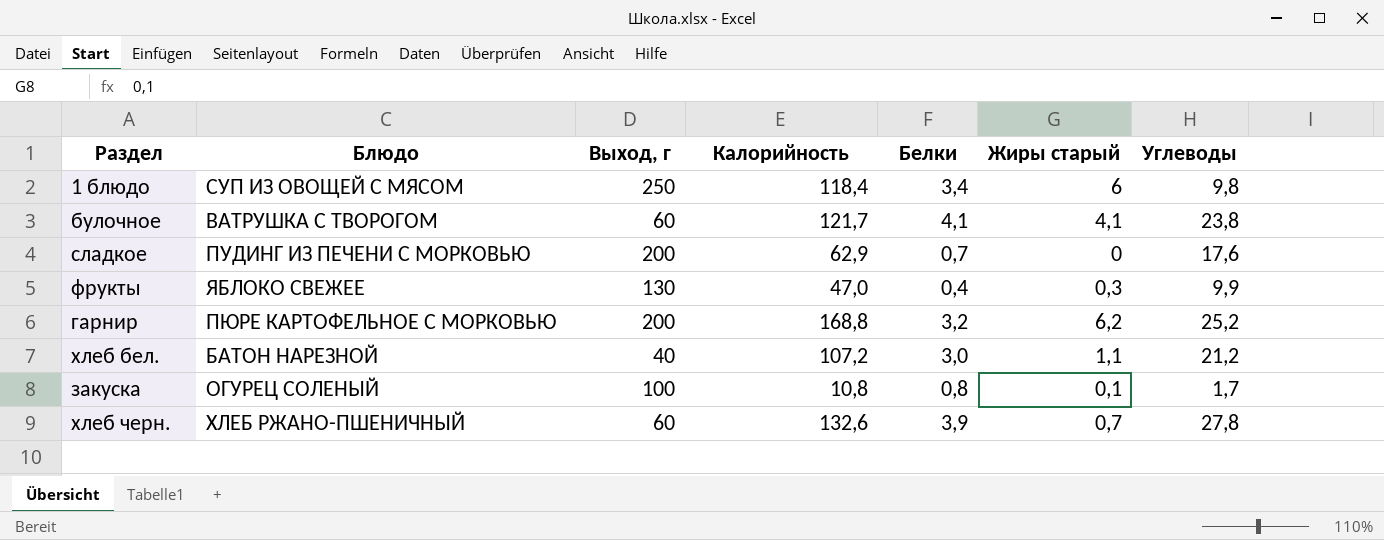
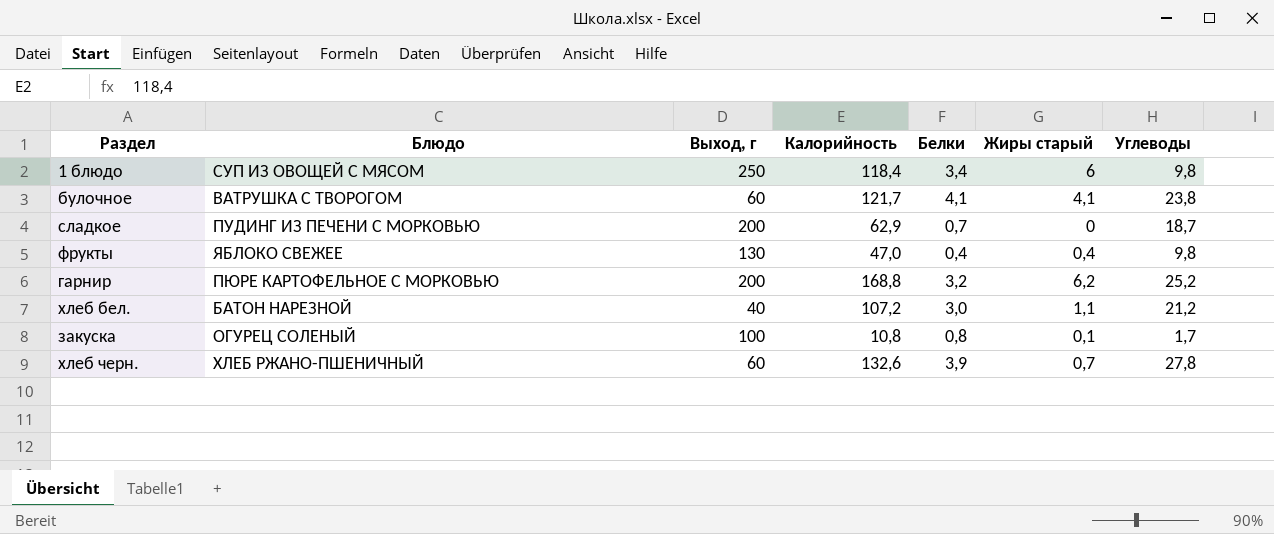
сладкое | Углеводы: 17,6 -> 18,7
фрукты | Жиры старый: 0,3 -> 0,4
фрукты | Углеводы: 9,9 -> 9,8

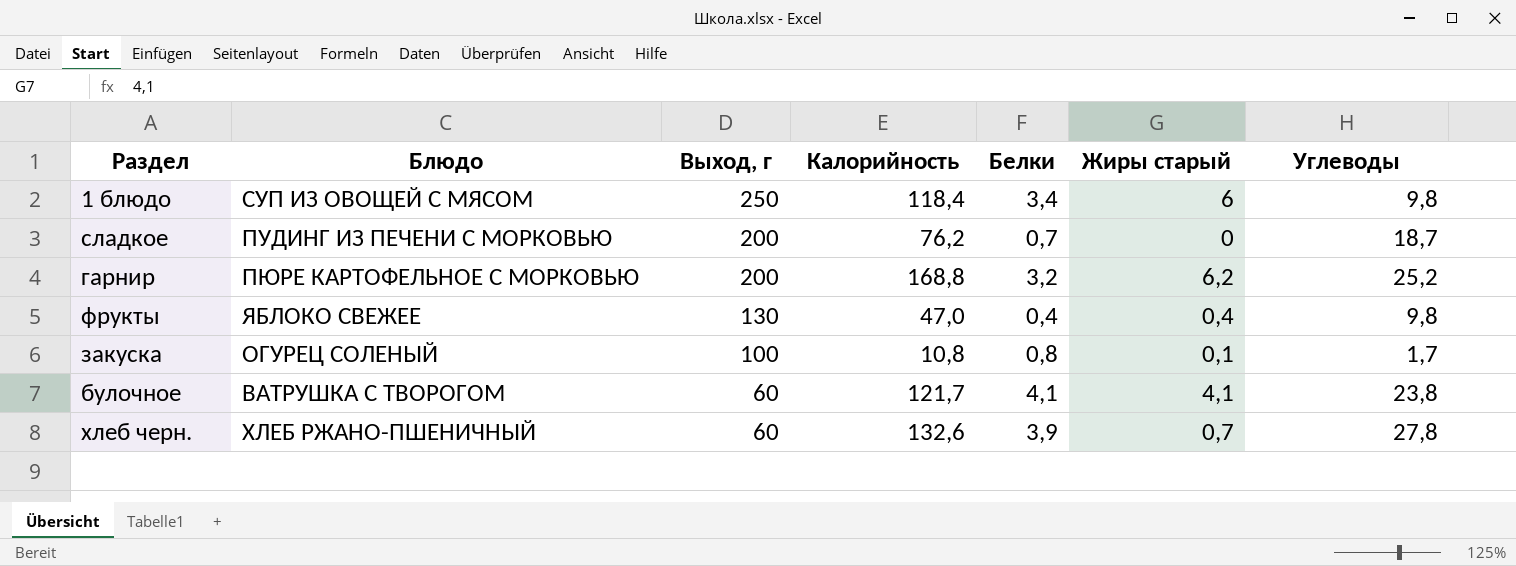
row order: none -> Выход, г descending
row хлеб бел.: БАТОН НАРЕЗНОЙ | 40 | 107,2 | 3,0 | 1,1 | 21,2 -> none
сладкое | Калорийность: 62,9 -> 76,2

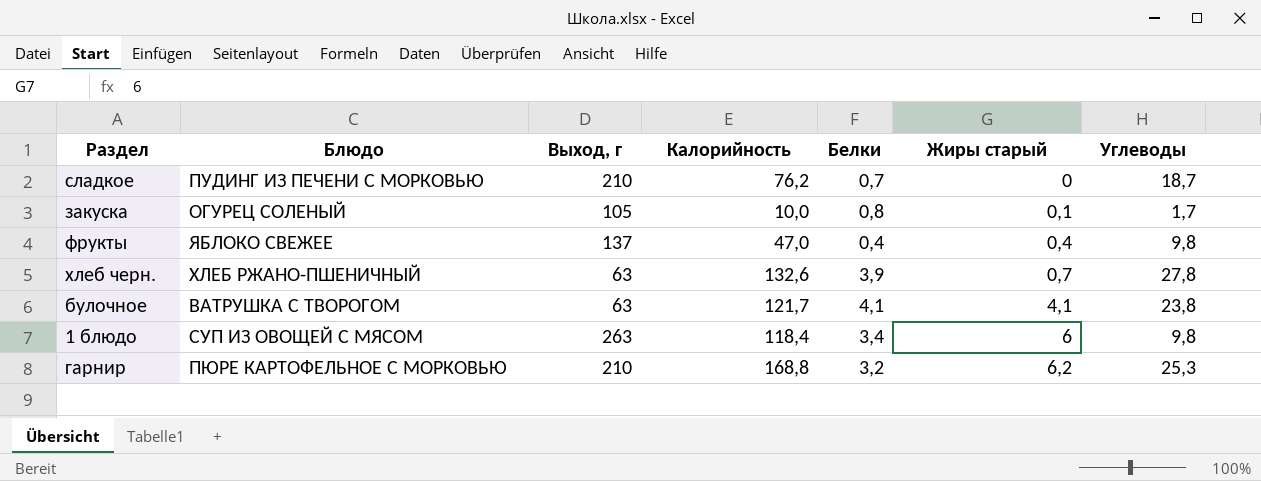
row order: Выход, г descending -> Жиры старый ascending
сладкое | Выход, г: 200 -> 210
закуска | Выход, г: 100 -> 105
закуска | Калорийность: 10,8 -> 10,0
фрукты | Выход, г: 130 -> 137
хлеб черн. | Выход, г: 60 -> 63
булочное | Выход, г: 60 -> 63
1 блюдо | Выход, г: 250 -> 263
гарнир | Выход, г: 200 -> 210
гарнир | Углеводы: 25,2 -> 25,3

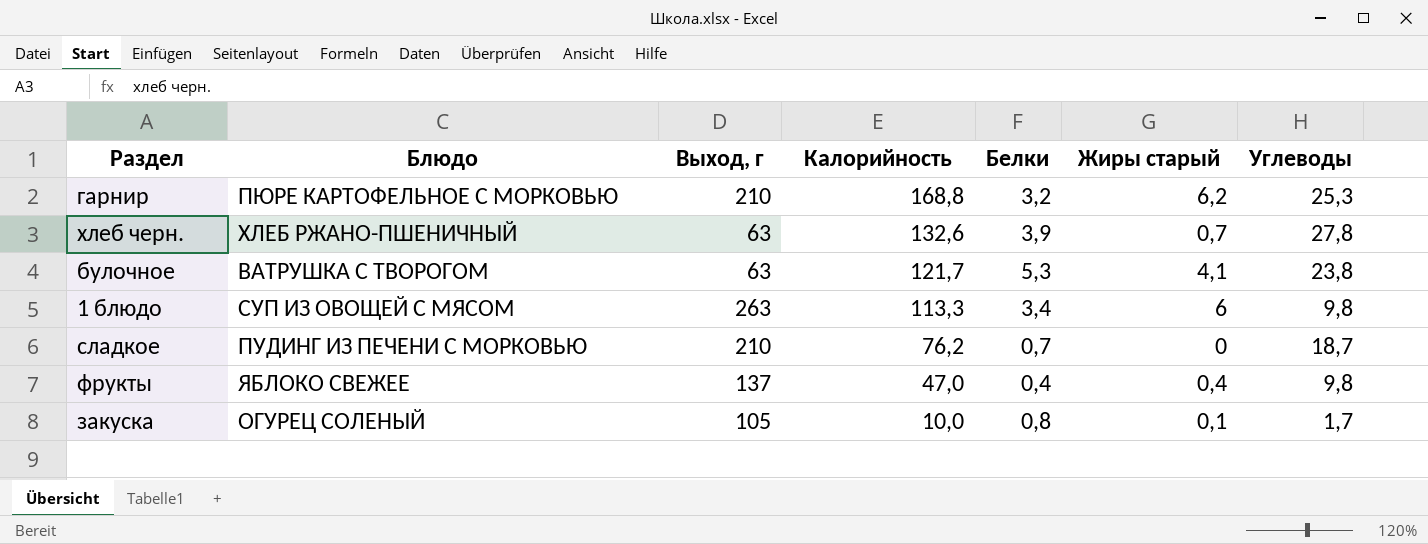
row order: Жиры старый ascending -> Калорийность descending
булочное | Белки: 4,1 -> 5,3
1 блюдо | Калорийность: 118,4 -> 113,3

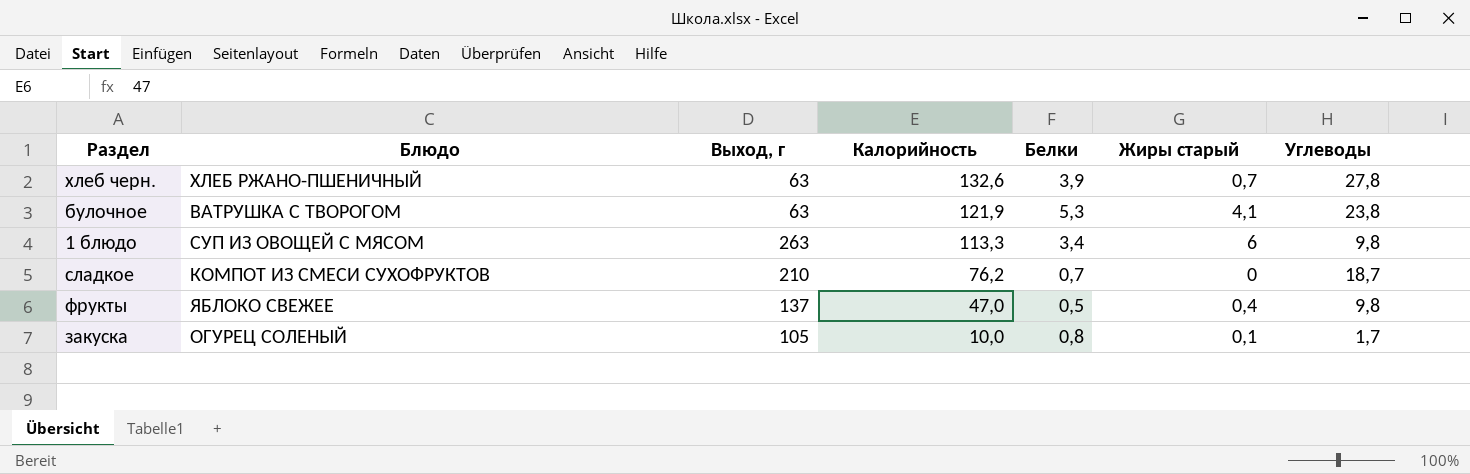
row гарнир: ПЮРЕ КАРТОФЕЛЬНОЕ С МОРКОВЬЮ | 210 | 168,8 | 3,2 | 6,2 | 25,3 -> none
булочное | Калорийность: 121,7 -> 121,9
сладкое | Блюдо: ПУДИНГ ИЗ ПЕЧЕНИ С МОРКОВЬЮ -> КОМПОТ ИЗ СМЕСИ СУХОФРУКТОВ
фрукты | Белки: 0,4 -> 0,5

